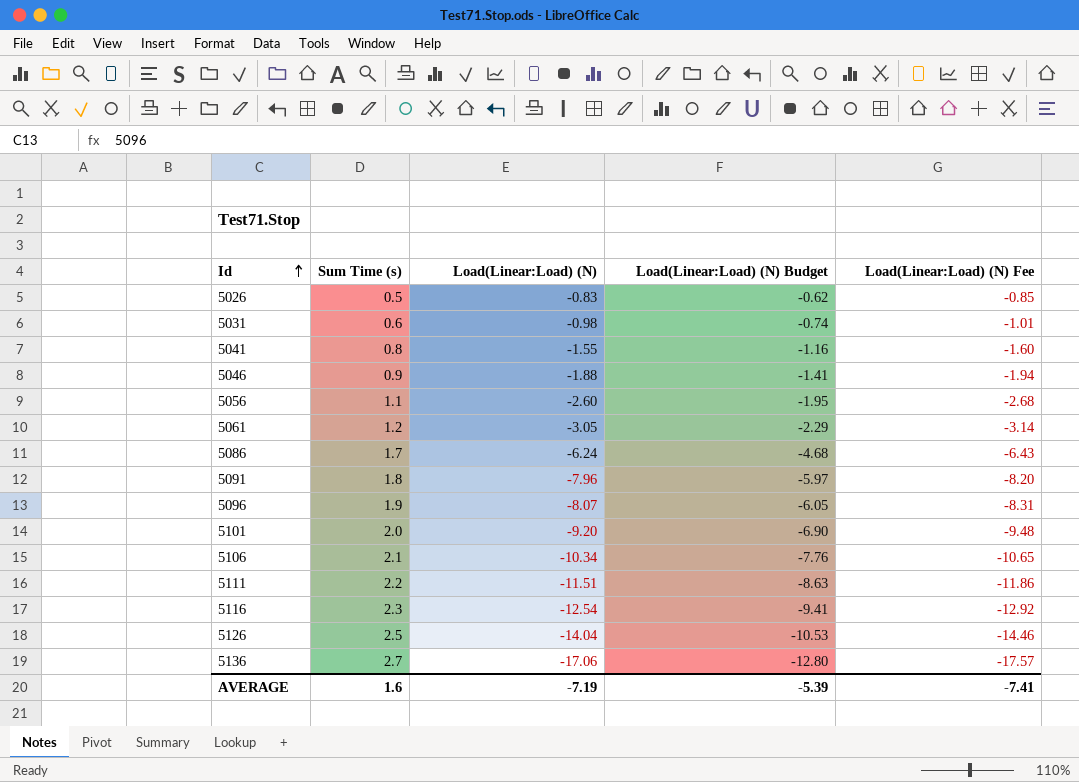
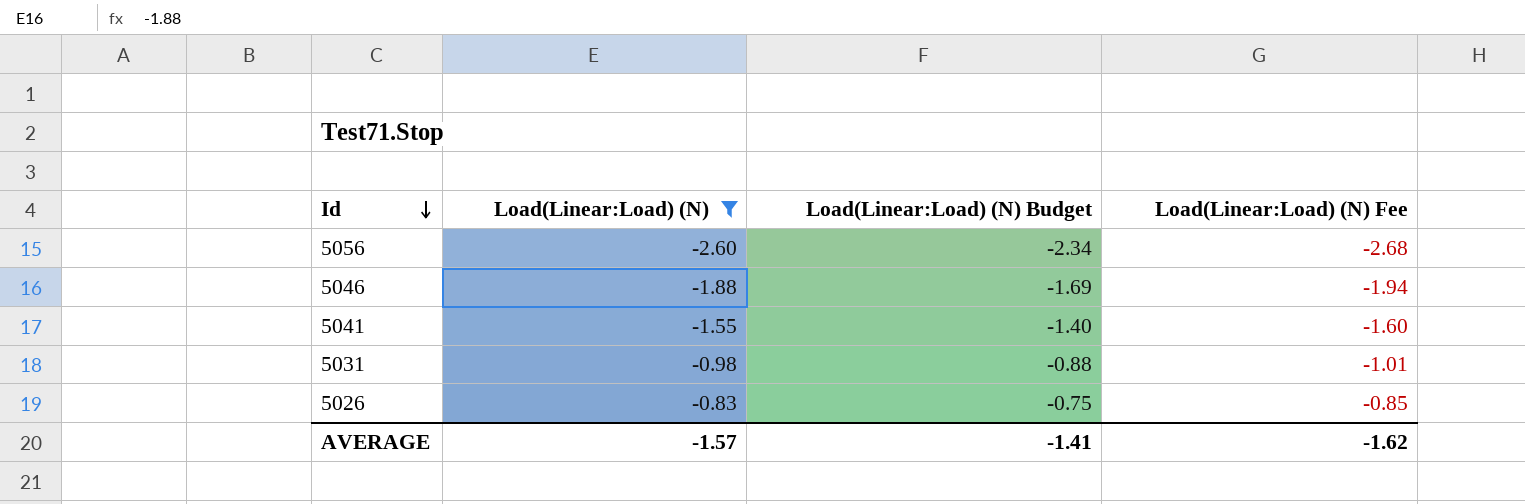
filter: none -> Load(Linear:Load) (N) >= -2.60
row order: Id ascending -> Id descending
column Sum Time (s) | position: 2 -> none
column Load(Linear:Load) (N) Budget | formula: [Load(Linear:Load) (N)] * 0.75 -> [Load(Linear:Load) (N)] * 0.9
AVERAGE | Load(Linear:Load) (N): -7.19 -> -1.57
AVERAGE | Load(Linear:Load) (N) Budget: -5.39 -> -1.41
AVERAGE | Load(Linear:Load) (N) Fee: -7.41 -> -1.62

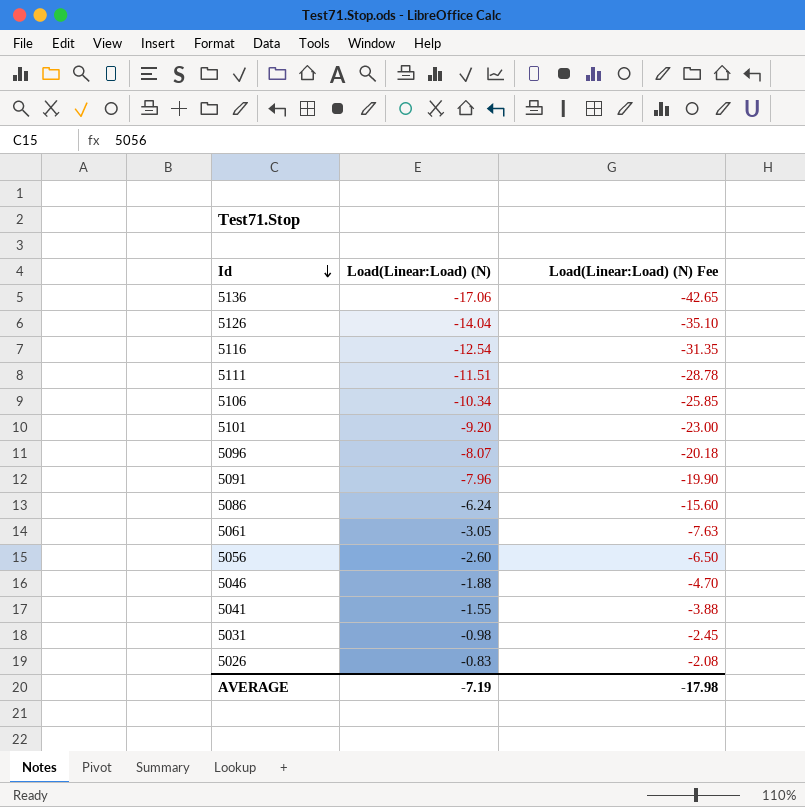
filter: Load(Linear:Load) (N) >= -2.60 -> none
column Load(Linear:Load) (N) Budget | formula: [Load(Linear:Load) (N)] * 0.9 -> none
column Load(Linear:Load) (N) Fee | formula: [Load(Linear:Load) (N)] * 1.03 -> [Load(Linear:Load) (N)] * 2.5
AVERAGE | Load(Linear:Load) (N): -1.57 -> -7.19
AVERAGE | Load(Linear:Load) (N) Fee: -1.62 -> -17.98

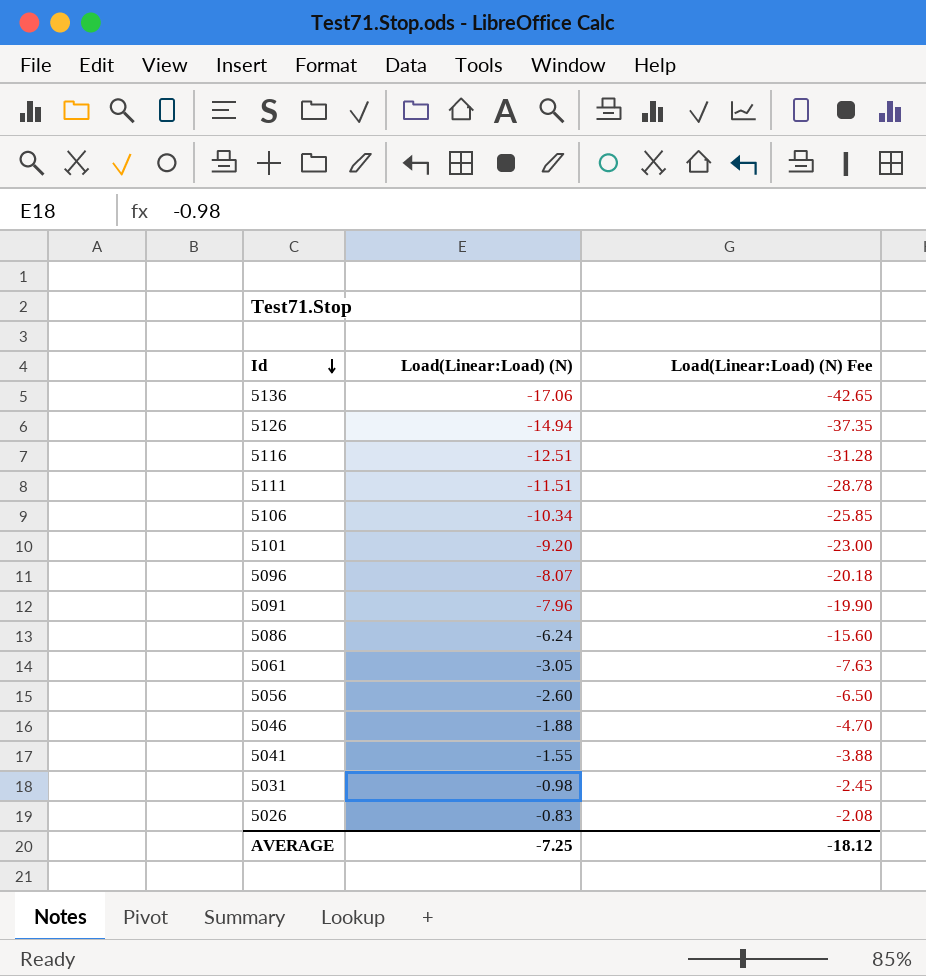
5126 | Load(Linear:Load) (N): -14.04 -> -14.94
5126 | Load(Linear:Load) (N) Fee: -35.10 -> -37.35
5116 | Load(Linear:Load) (N): -12.54 -> -12.51
5116 | Load(Linear:Load) (N) Fee: -31.35 -> -31.28
AVERAGE | Load(Linear:Load) (N): -7.19 -> -7.25
AVERAGE | Load(Linear:Load) (N) Fee: -17.98 -> -18.12

